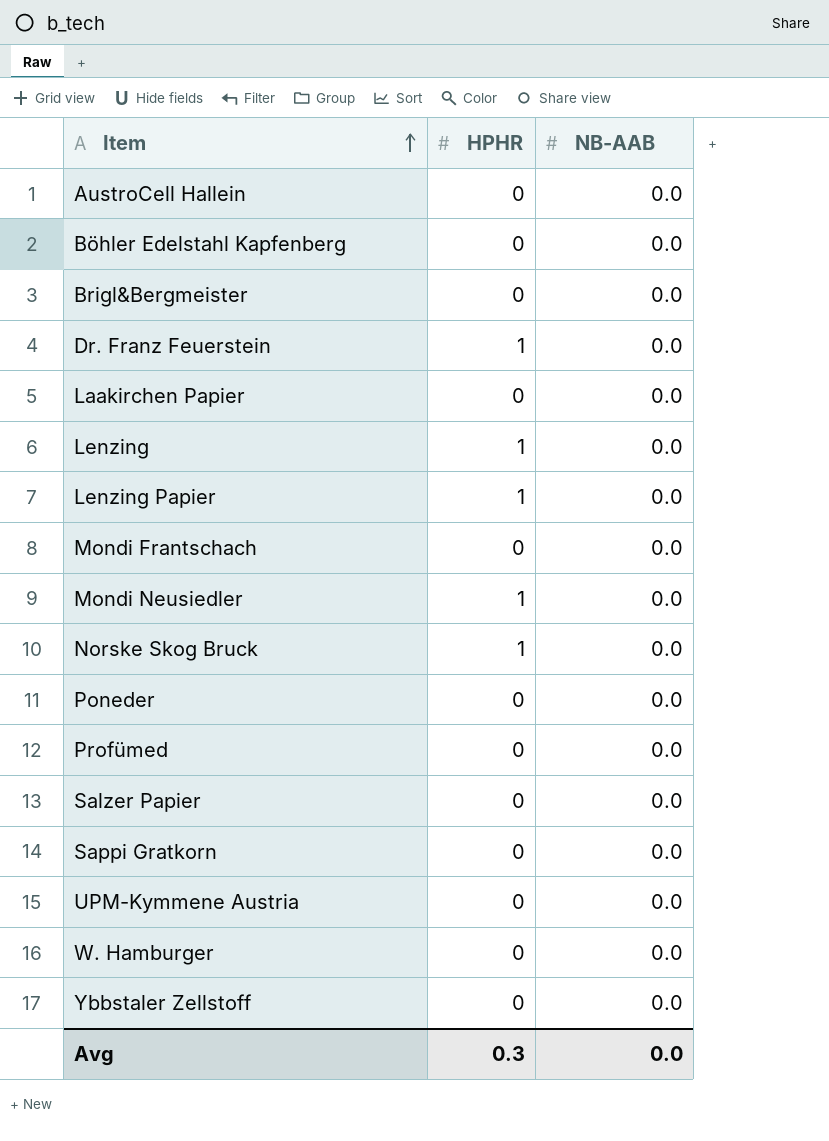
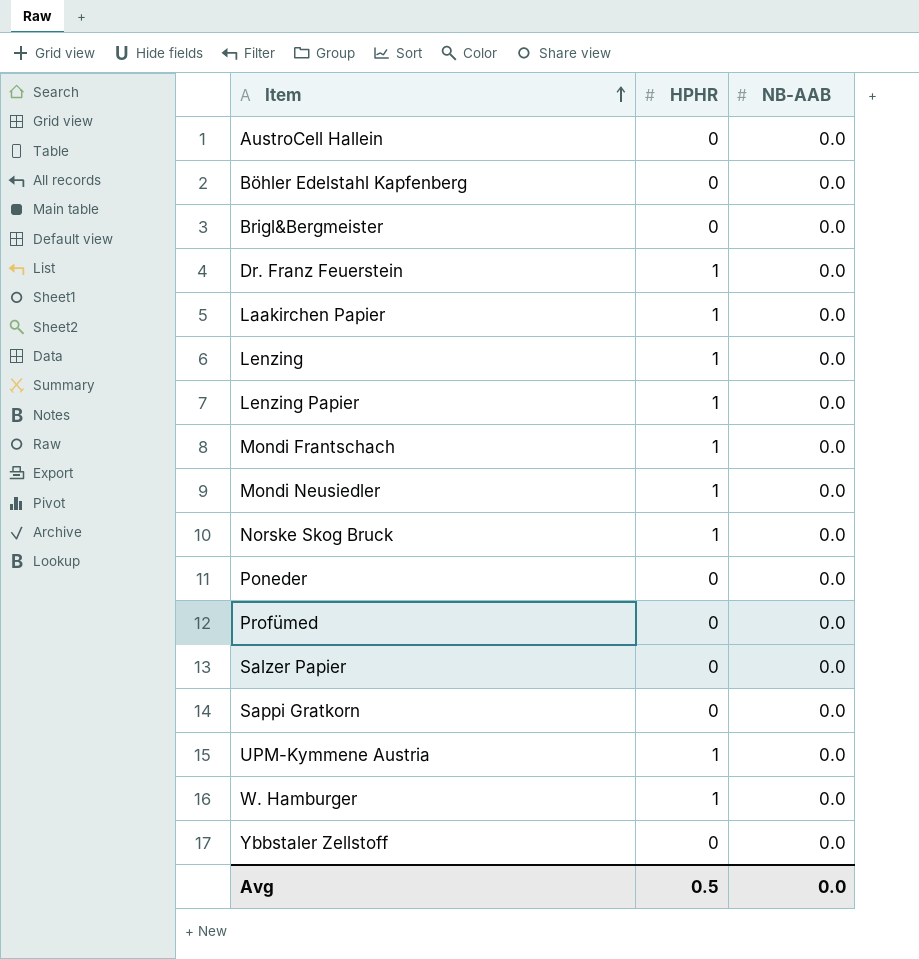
Laakirchen Papier | HPHR: 0 -> 1
Mondi Frantschach | HPHR: 0 -> 1
UPM-Kymmene Austria | HPHR: 0 -> 1
W. Hamburger | HPHR: 0 -> 1
Avg | HPHR: 0.3 -> 0.5

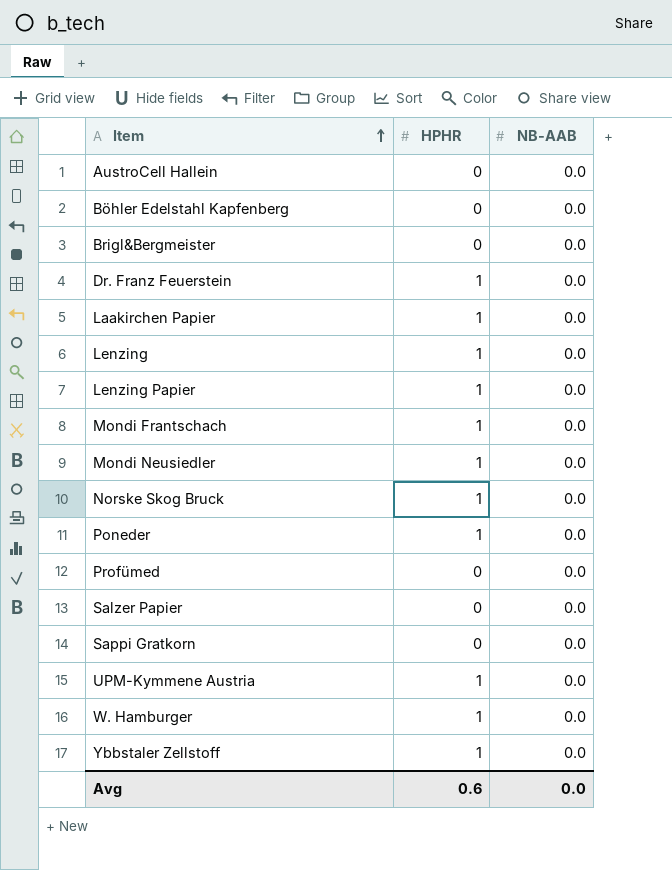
Poneder | HPHR: 0 -> 1
Ybbstaler Zellstoff | HPHR: 0 -> 1
Avg | HPHR: 0.5 -> 0.6

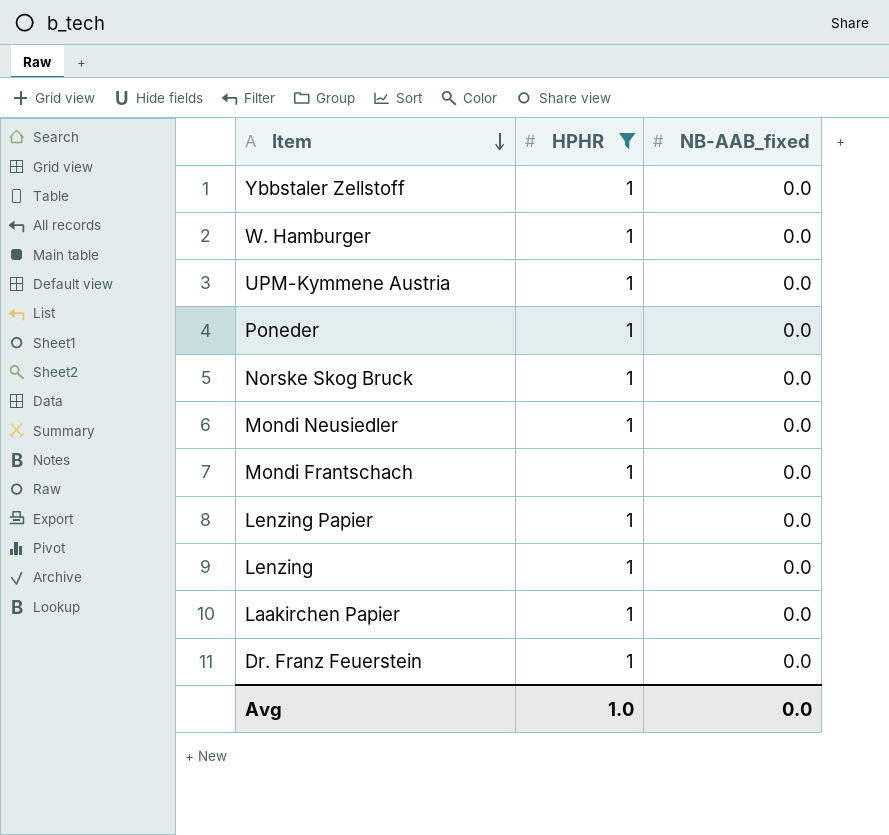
filter: none -> HPHR = 1
row order: Item ascending -> Item descending
column name: NB-AAB -> NB-AAB_fixed
Avg | HPHR: 0.6 -> 1.0

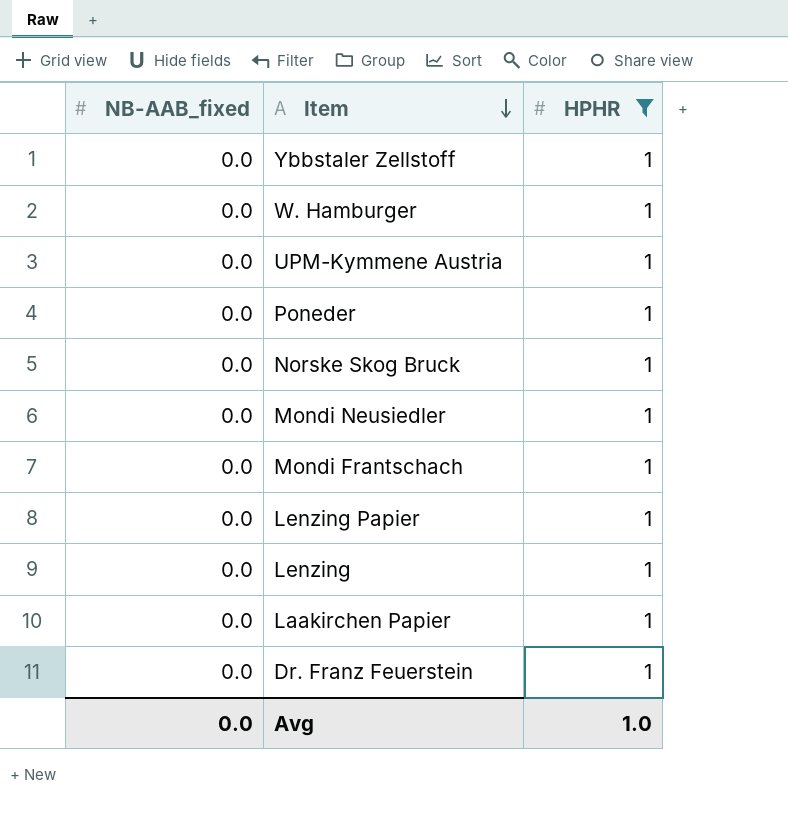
column NB-AAB_fixed | position: 3 -> 1

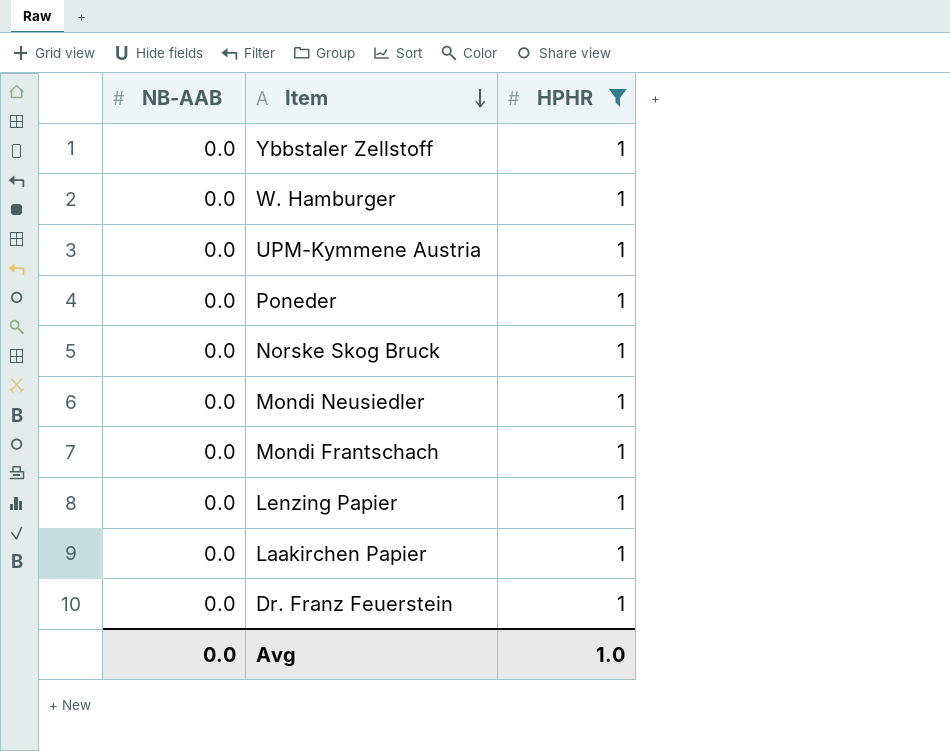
column name: NB-AAB_fixed -> NB-AAB
row Lenzing: 0.0 | 1 -> none

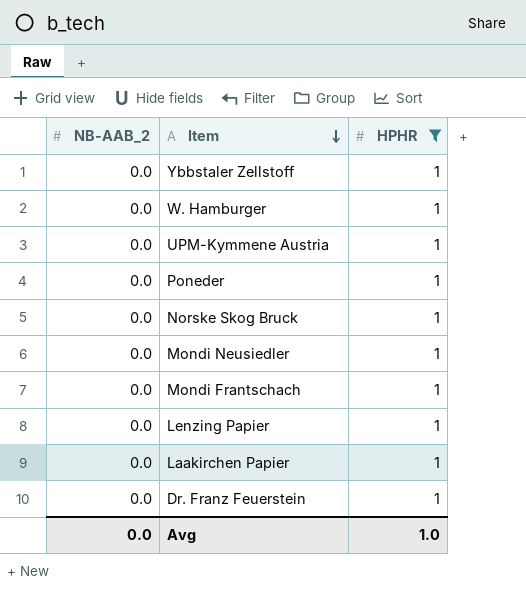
column name: NB-AAB -> NB-AAB_2

